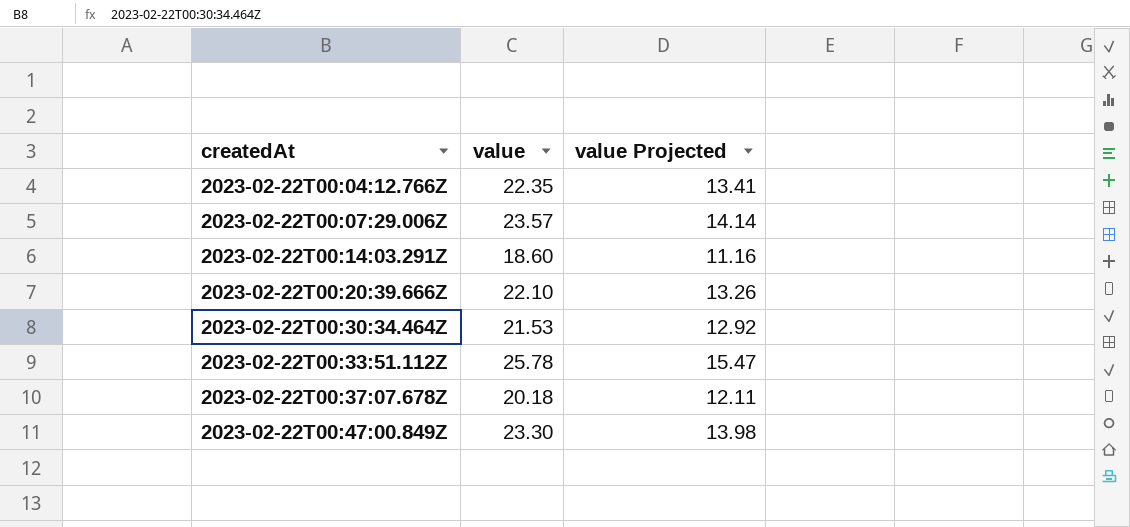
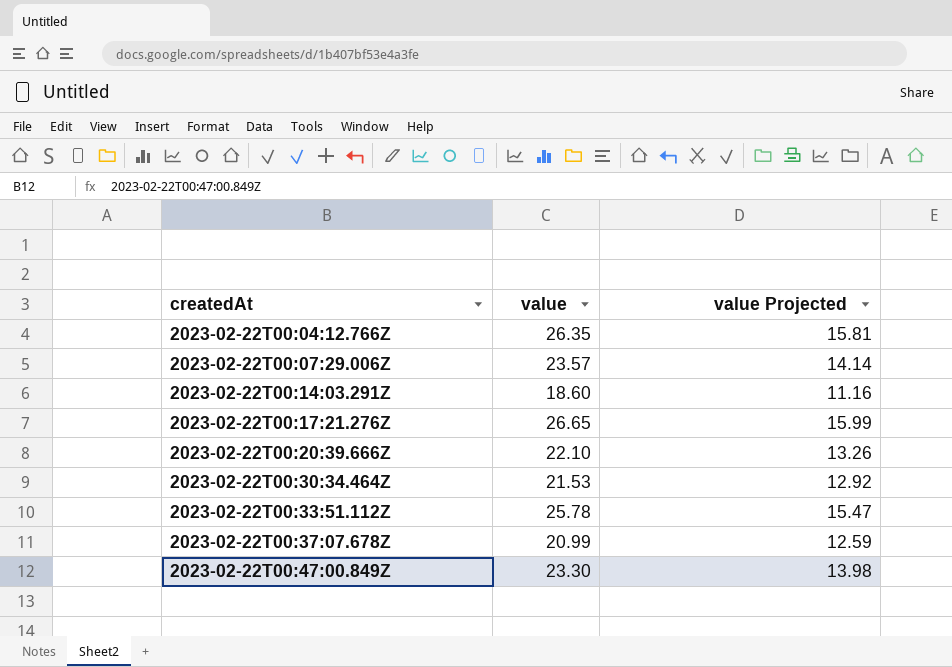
2023-02-22T00:04:12.766Z | value: 22.35 -> 26.35
2023-02-22T00:04:12.766Z | value Projected: 13.41 -> 15.81
row 2023-02-22T00:17:21.276Z: none -> 26.65 | 15.99
2023-02-22T00:37:07.678Z | value: 20.18 -> 20.99
2023-02-22T00:37:07.678Z | value Projected: 12.11 -> 12.59

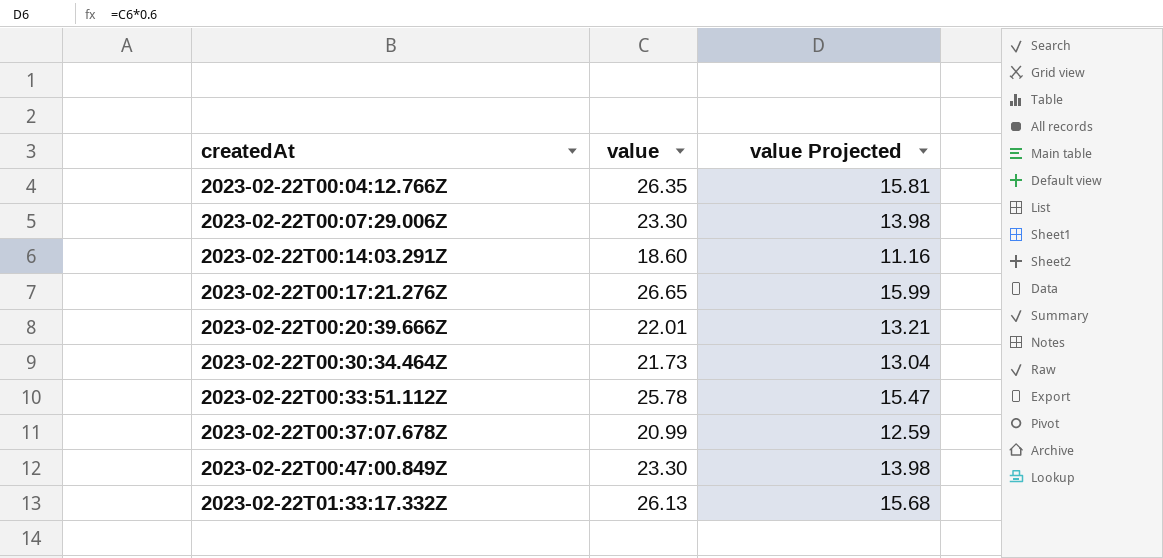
2023-02-22T00:07:29.006Z | value: 23.57 -> 23.30
2023-02-22T00:07:29.006Z | value Projected: 14.14 -> 13.98
2023-02-22T00:20:39.666Z | value: 22.10 -> 22.01
2023-02-22T00:20:39.666Z | value Projected: 13.26 -> 13.21
2023-02-22T00:30:34.464Z | value: 21.53 -> 21.73
2023-02-22T00:30:34.464Z | value Projected: 12.92 -> 13.04
row 2023-02-22T01:33:17.332Z: none -> 26.13 | 15.68

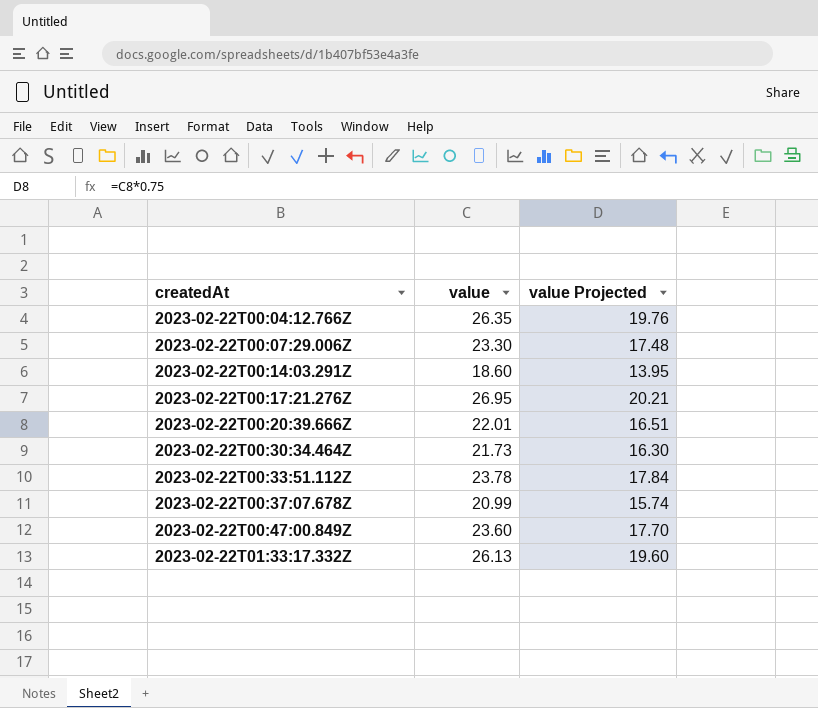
column value Projected | formula: [value] * 0.6 -> [value] * 0.75
2023-02-22T00:17:21.276Z | value: 26.65 -> 26.95
2023-02-22T00:33:51.112Z | value: 25.78 -> 23.78
2023-02-22T00:47:00.849Z | value: 23.30 -> 23.60

